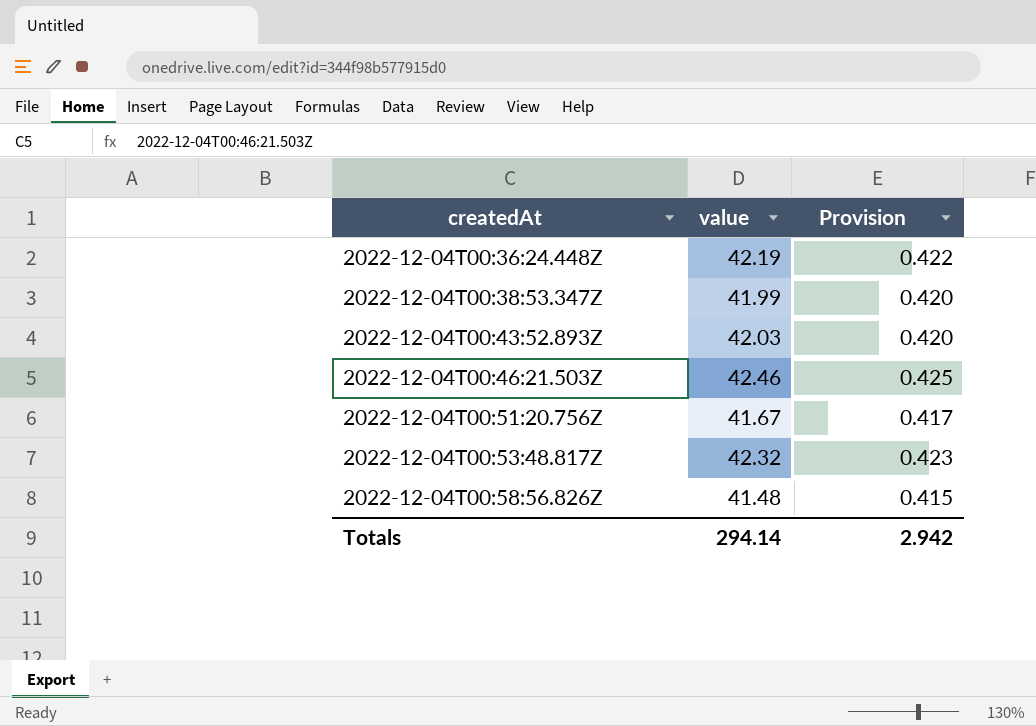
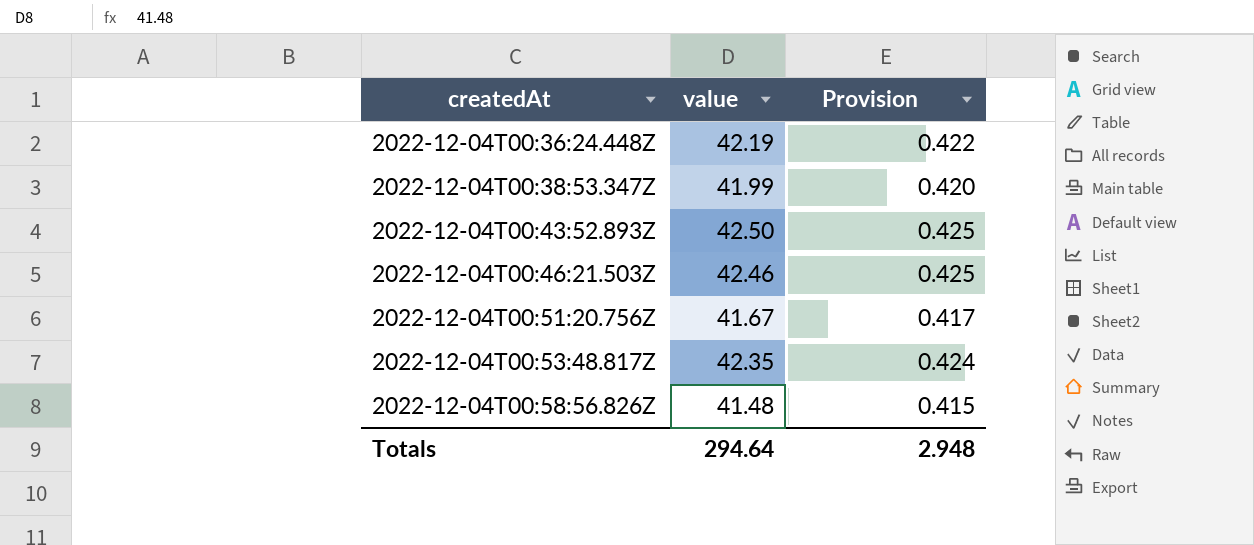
2022-12-04T00:43:52.893Z | value: 42.03 -> 42.50
2022-12-04T00:43:52.893Z | Provision: 0.420 -> 0.425
2022-12-04T00:53:48.817Z | value: 42.32 -> 42.35
2022-12-04T00:53:48.817Z | Provision: 0.423 -> 0.424
Totals | value: 294.14 -> 294.64
Totals | Provision: 2.942 -> 2.948

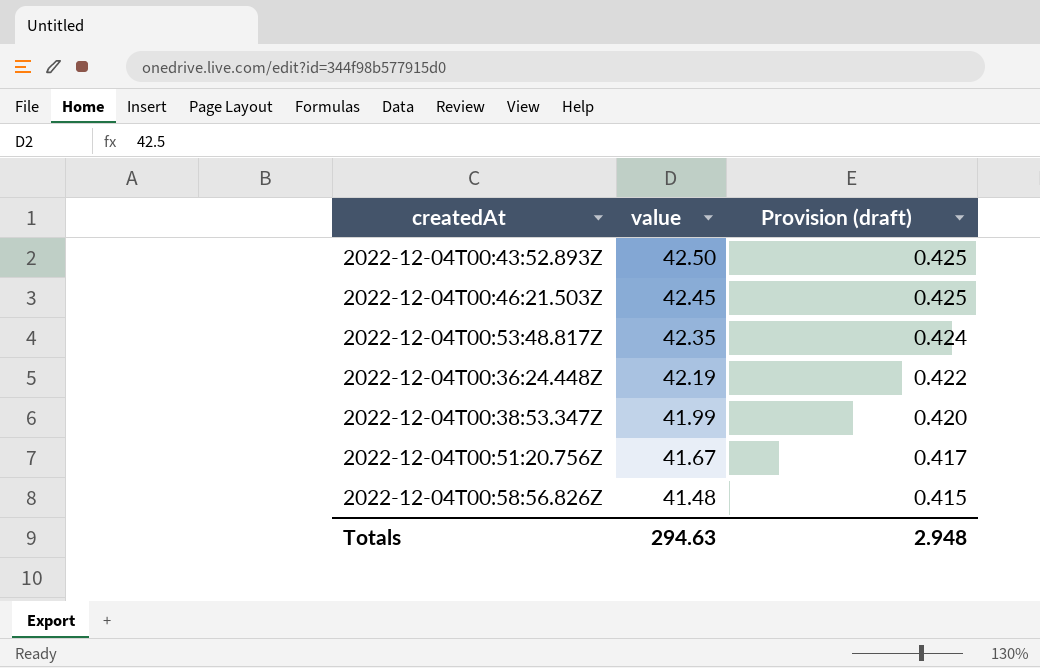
row order: createdAt ascending -> value descending
column name: Provision -> Provision (draft)
2022-12-04T00:46:21.503Z | value: 42.46 -> 42.45
Totals | value: 294.64 -> 294.63

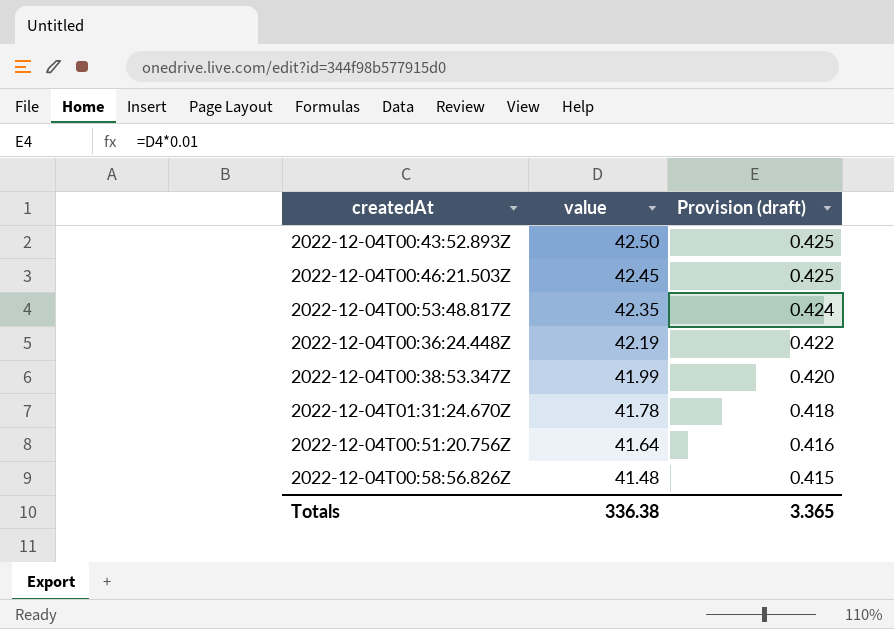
row 2022-12-04T01:31:24.670Z: none -> 41.78 | 0.418
2022-12-04T00:51:20.756Z | value: 41.67 -> 41.64
2022-12-04T00:51:20.756Z | Provision (draft): 0.417 -> 0.416
Totals | value: 294.63 -> 336.38
Totals | Provision (draft): 2.948 -> 3.365

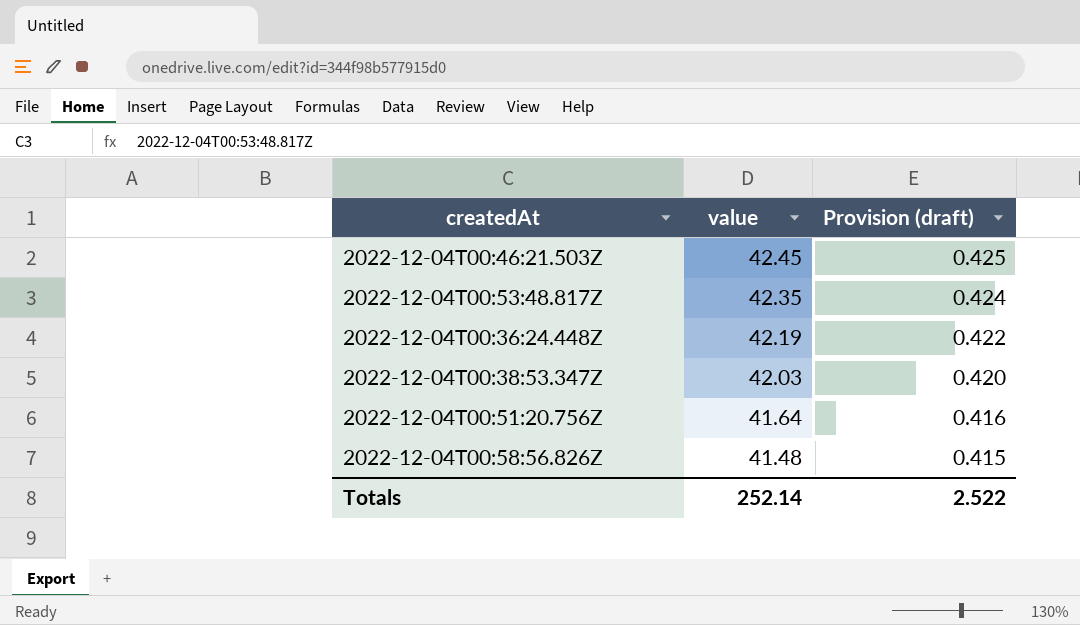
row 2022-12-04T00:43:52.893Z: 42.50 | 0.425 -> none
row 2022-12-04T01:31:24.670Z: 41.78 | 0.418 -> none
2022-12-04T00:38:53.347Z | value: 41.99 -> 42.03
Totals | value: 336.38 -> 252.14
Totals | Provision (draft): 3.365 -> 2.522

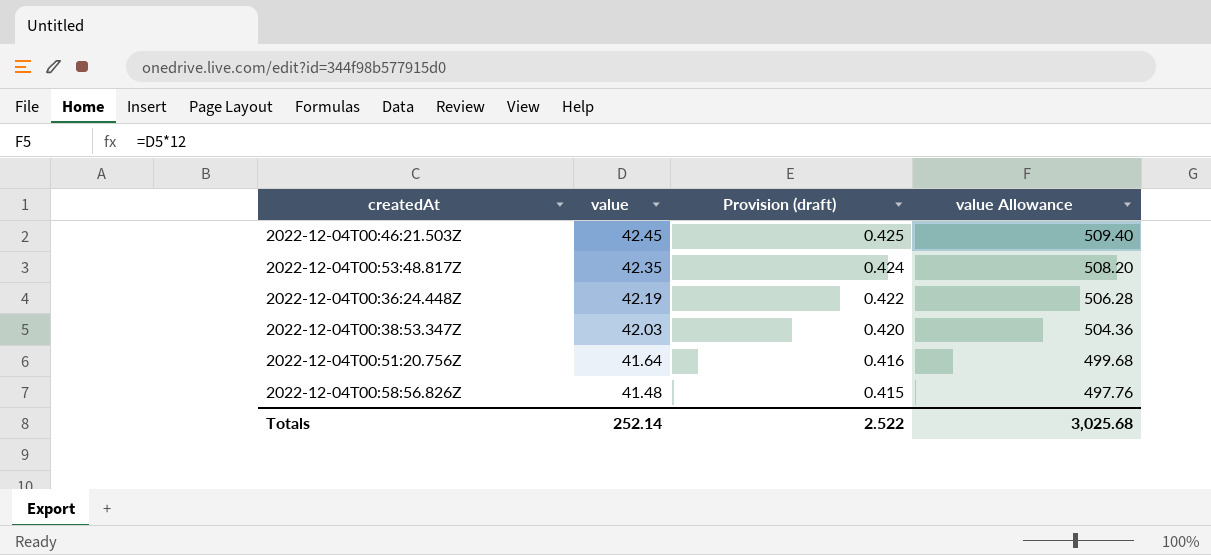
column value Allowance | formula: none -> [value] * 12

